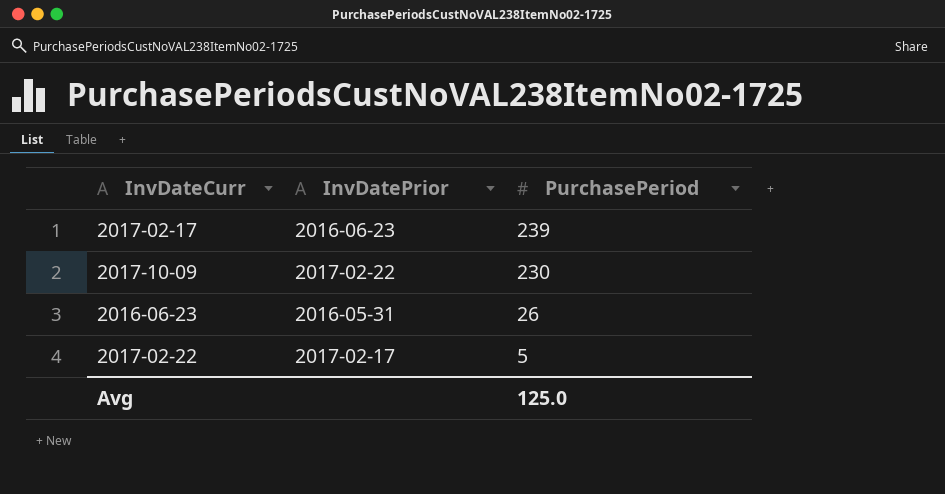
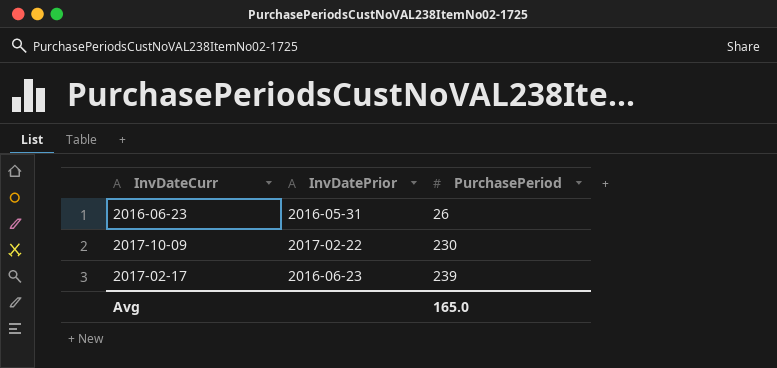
row order: PurchasePeriod descending -> PurchasePeriod ascending
row 2017-02-22: 2017-02-17 | 5 -> none
Avg | PurchasePeriod: 125.0 -> 165.0

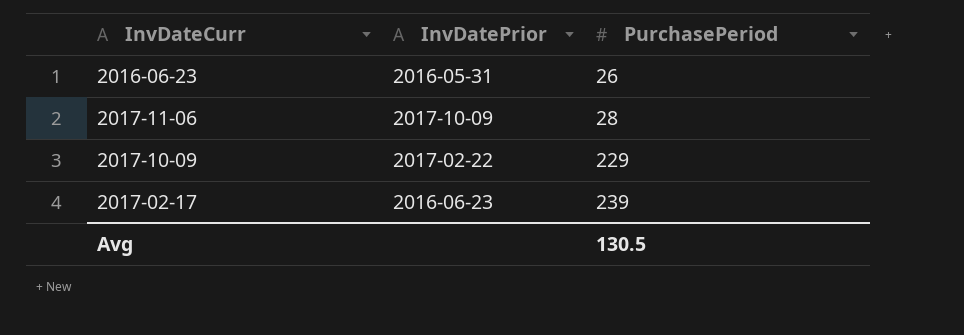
row 2017-11-06: none -> 2017-10-09 | 28
2017-10-09 | PurchasePeriod: 230 -> 229
Avg | PurchasePeriod: 165.0 -> 130.5

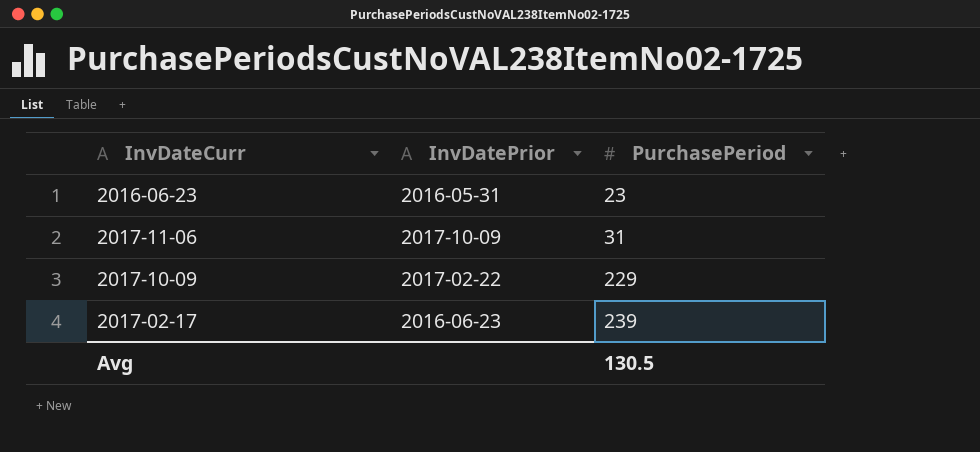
2016-06-23 | PurchasePeriod: 26 -> 23
2017-11-06 | PurchasePeriod: 28 -> 31

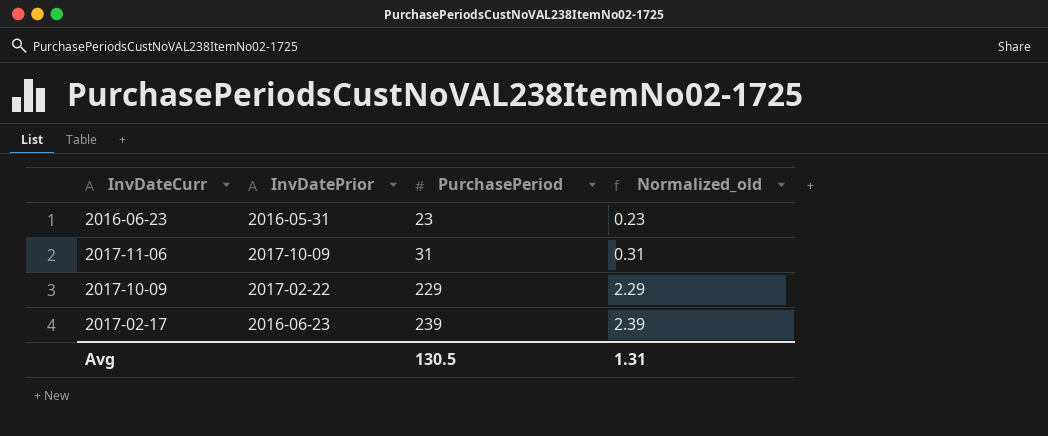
column Normalized_old | formula: none -> [PurchasePeriod] * 0.01

